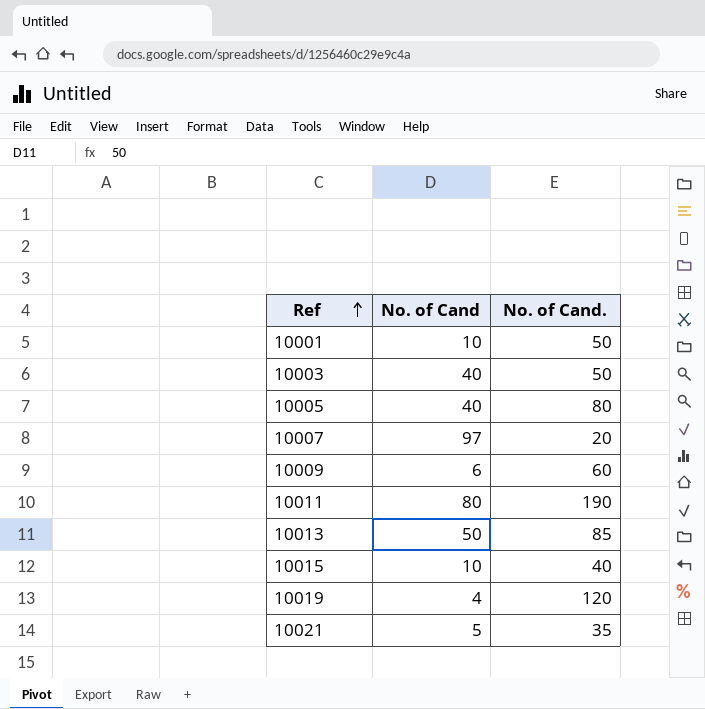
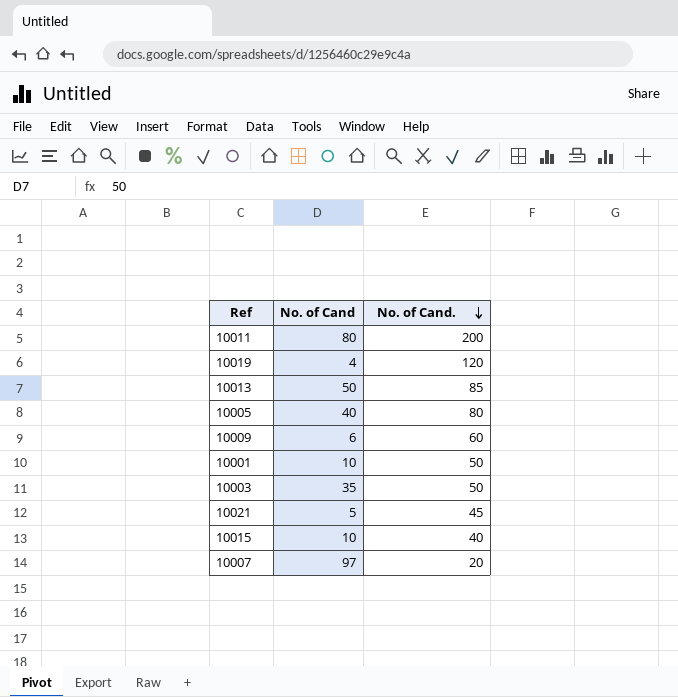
row order: Ref ascending -> No. of Cand. descending
10011 | No. of Cand.: 190 -> 200
10003 | No. of Cand: 40 -> 35
10021 | No. of Cand.: 35 -> 45

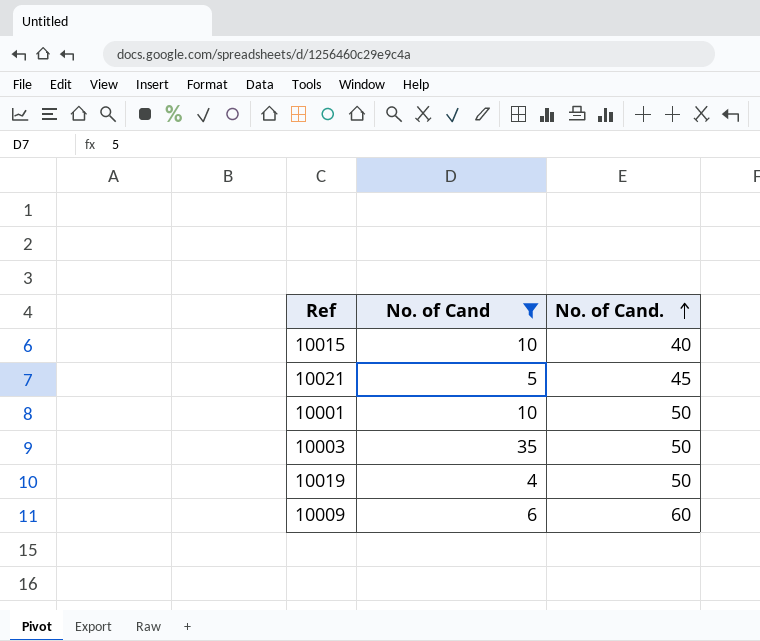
filter: none -> No. of Cand <= 35
row order: No. of Cand. descending -> No. of Cand. ascending
10019 | No. of Cand.: 120 -> 50

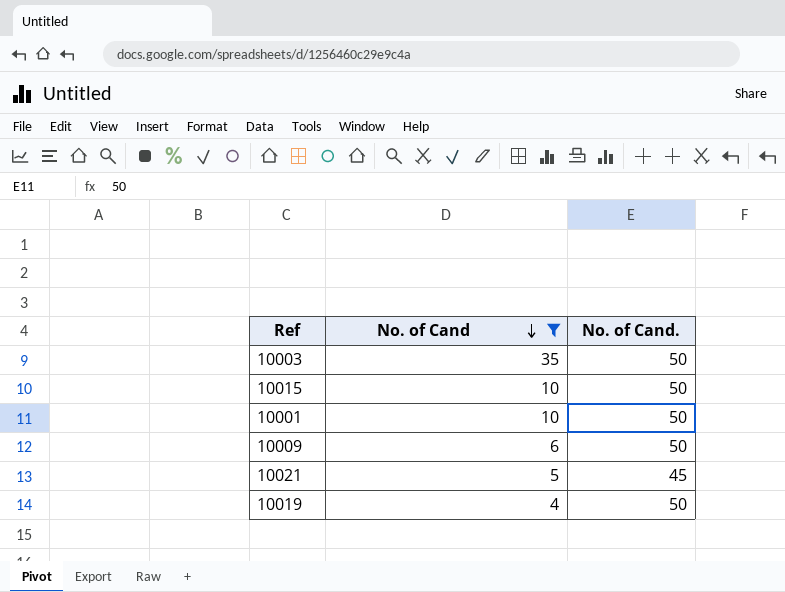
row order: No. of Cand. ascending -> No. of Cand descending
10015 | No. of Cand.: 40 -> 50
10009 | No. of Cand.: 60 -> 50

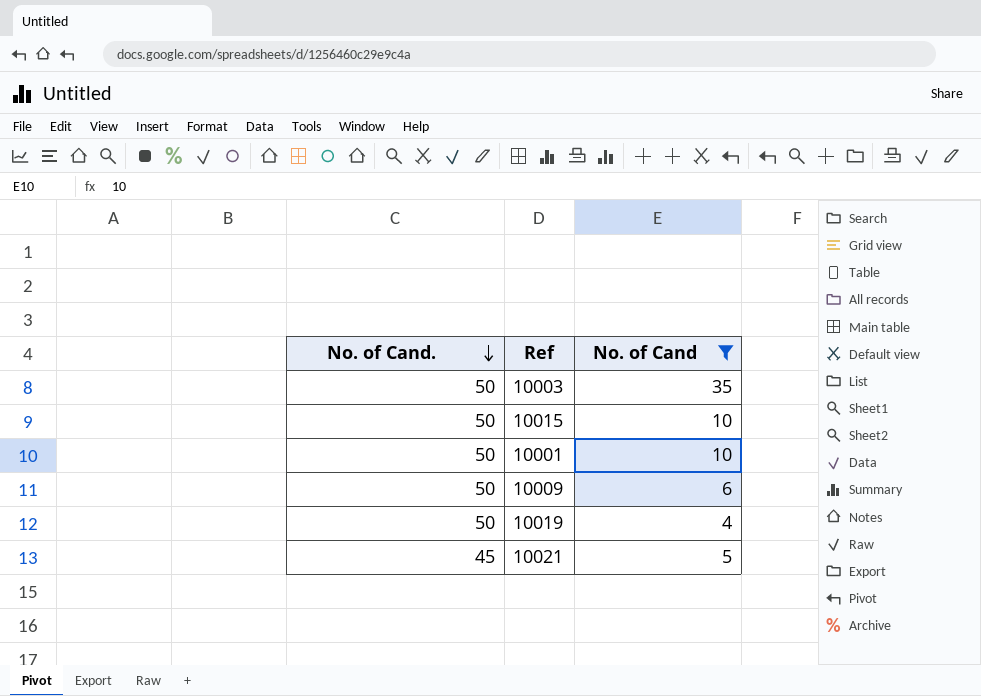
row order: No. of Cand descending -> No. of Cand. descending
column No. of Cand. | position: 3 -> 1

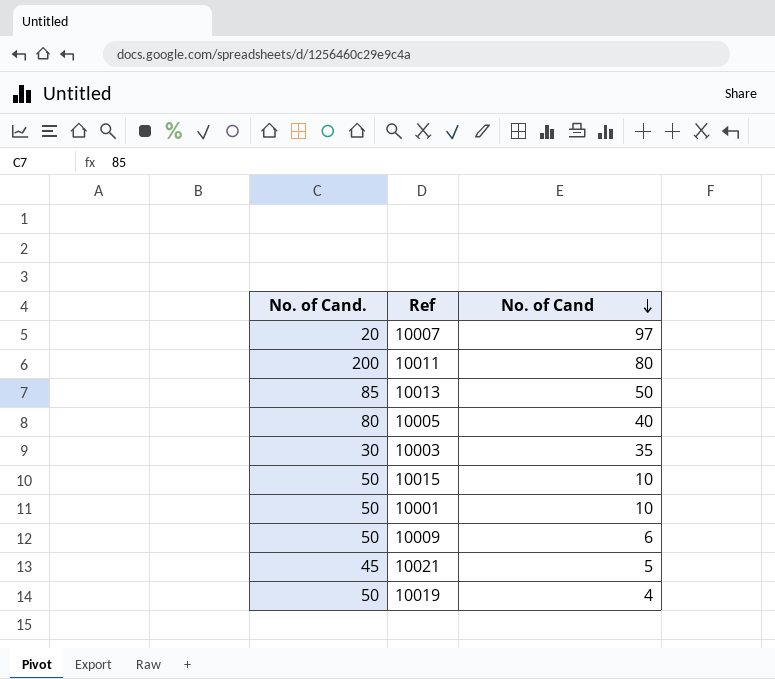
filter: No. of Cand <= 35 -> none
row order: No. of Cand. descending -> No. of Cand descending
10003 | No. of Cand.: 50 -> 30

